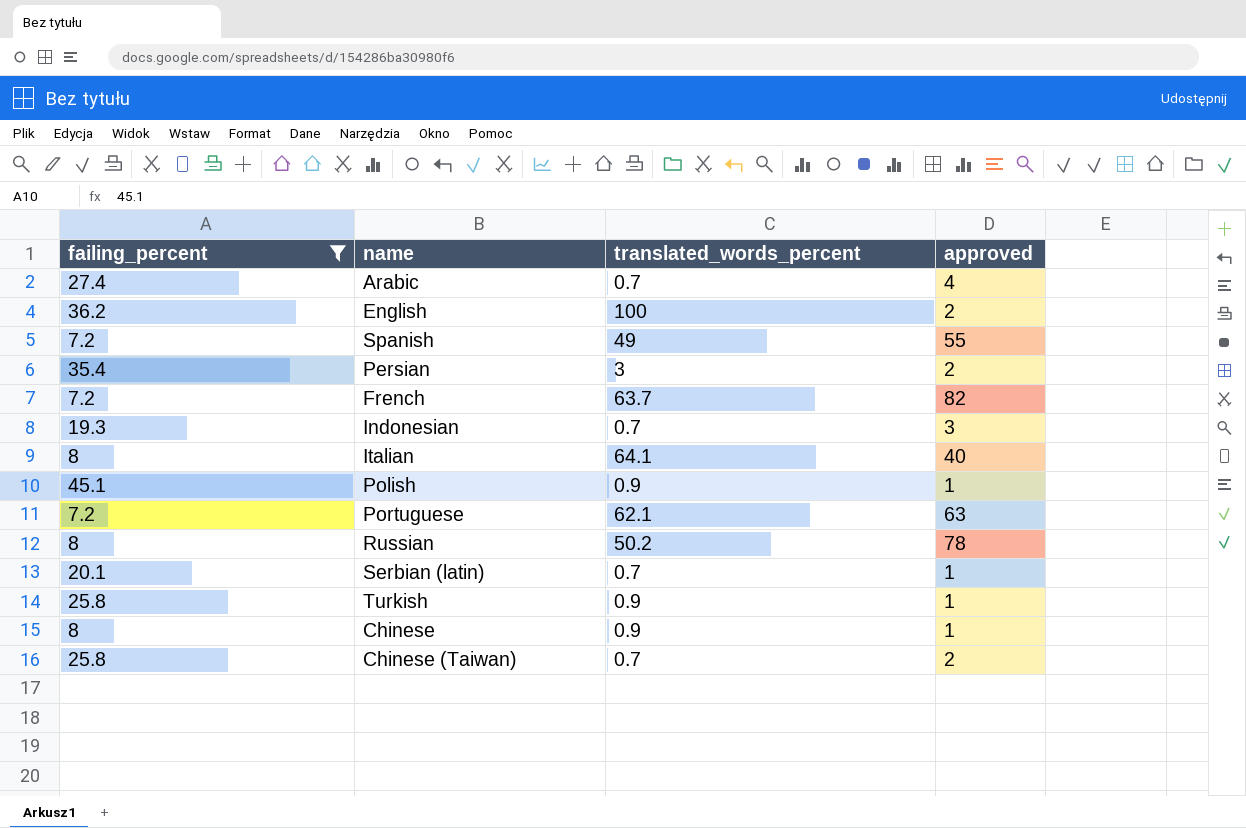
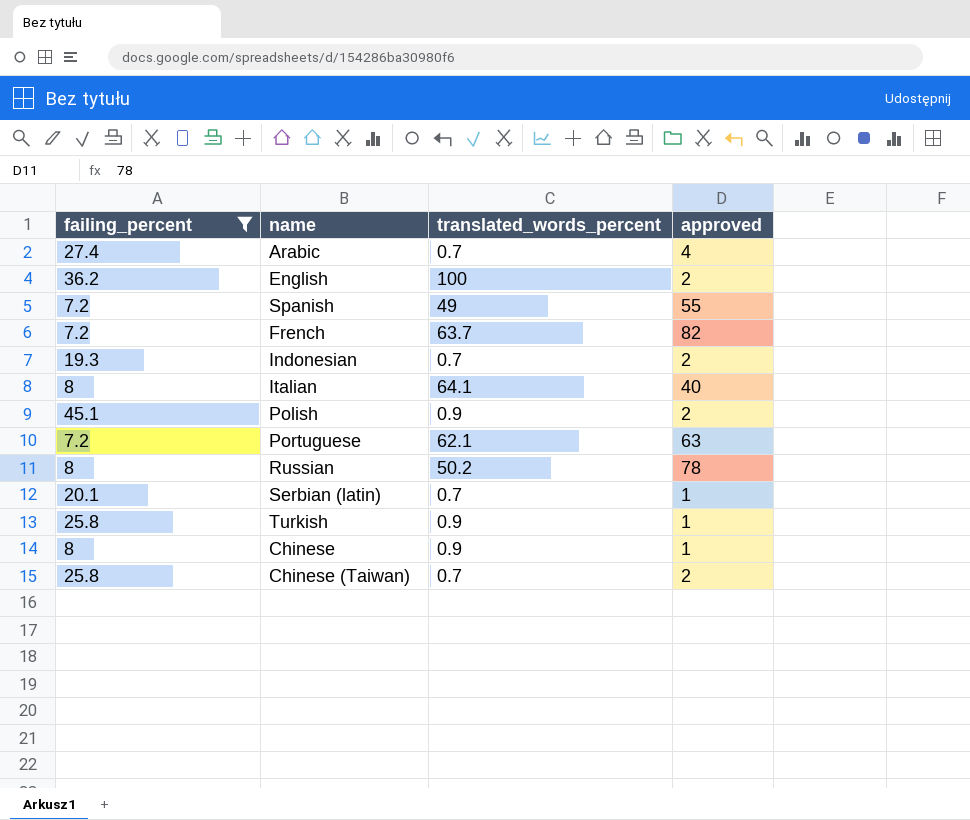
row Persian: 35.4 | 3 | 2 -> none
Indonesian | approved: 3 -> 2
Polish | approved: 1 -> 2

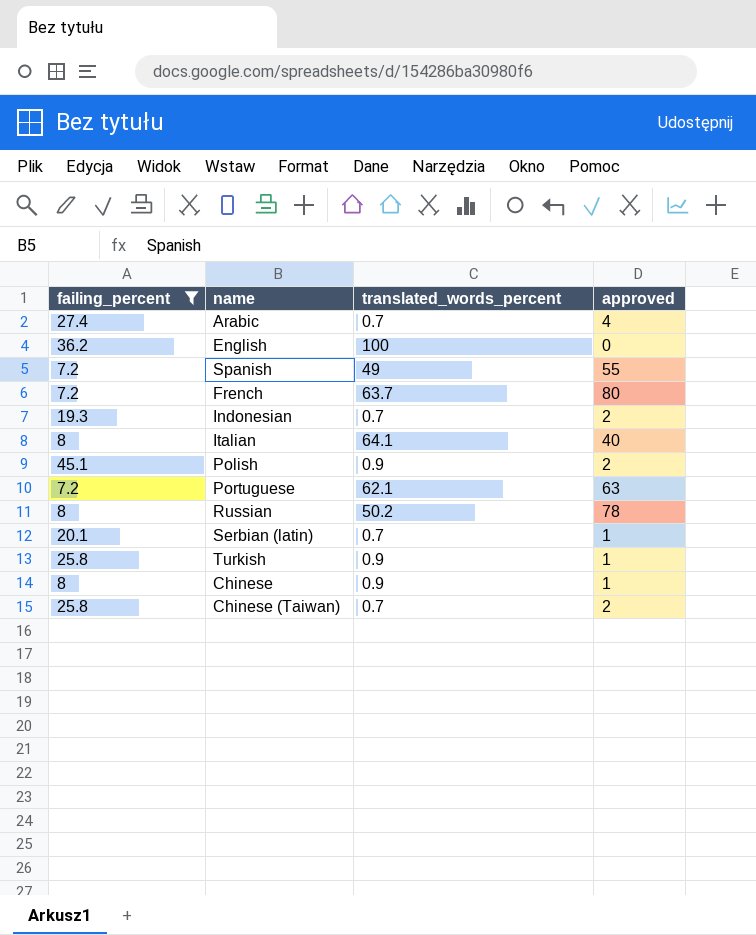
English | approved: 2 -> 0
French | approved: 82 -> 80

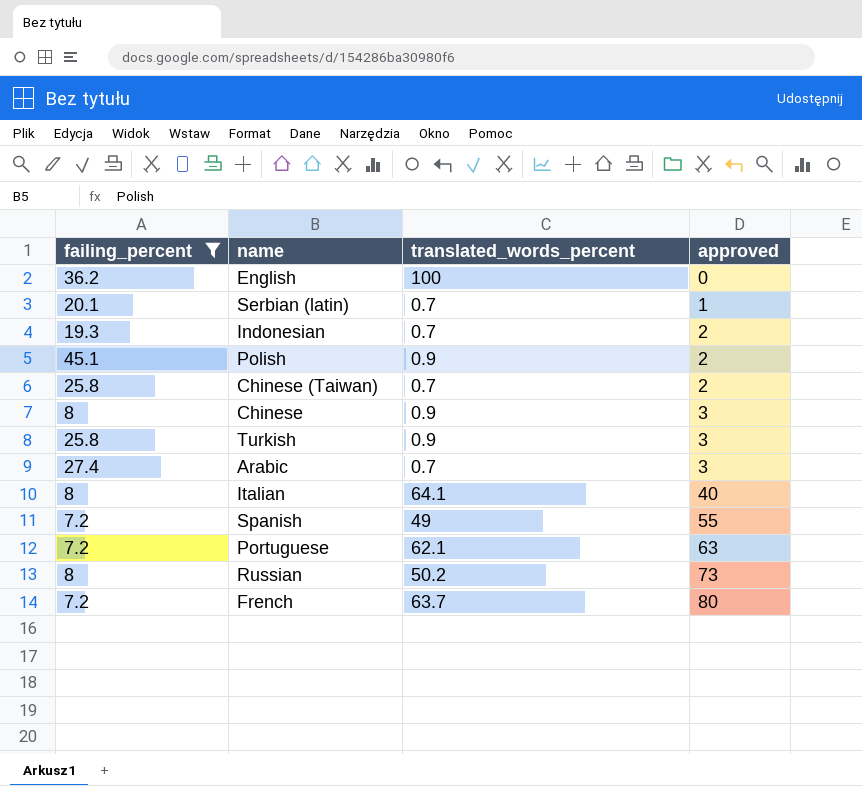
row order: none -> approved ascending
Chinese | approved: 1 -> 3
Turkish | approved: 1 -> 3
Arabic | approved: 4 -> 3
Russian | approved: 78 -> 73

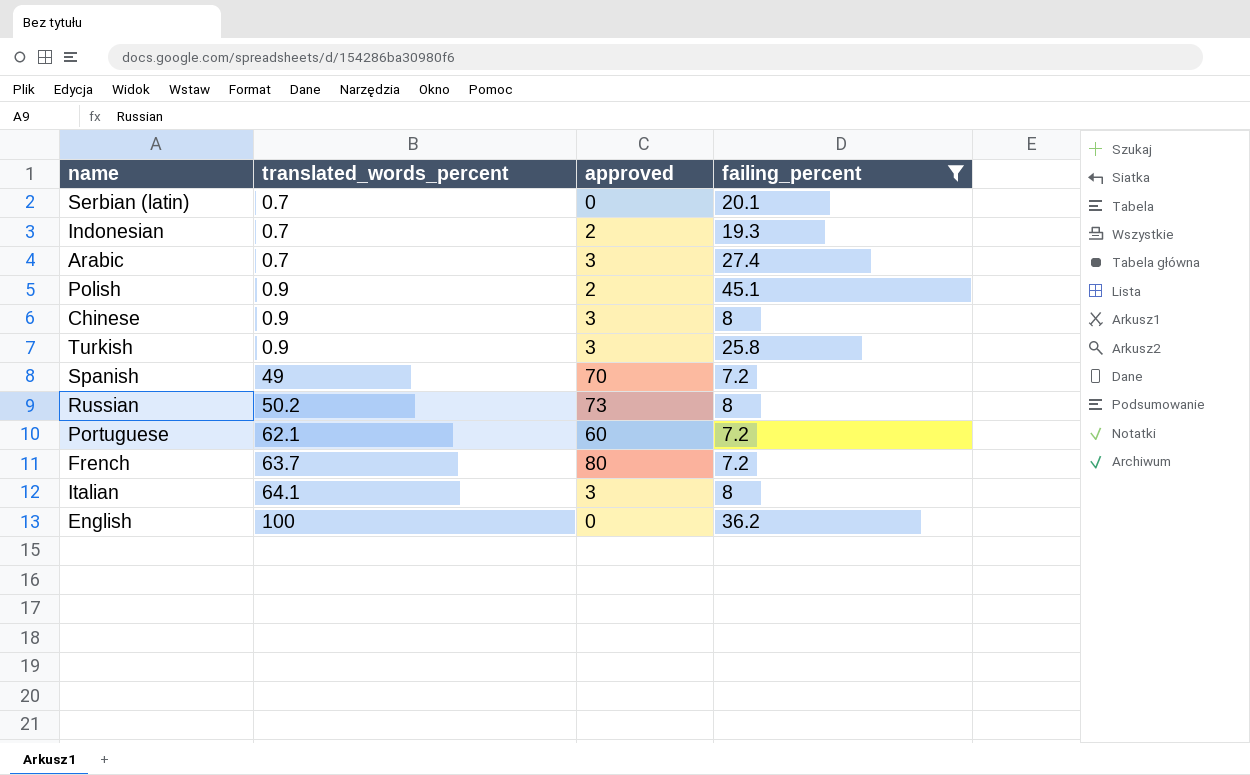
row order: approved ascending -> translated_words_percent ascending
column failing_percent | position: 1 -> 4
row Chinese (Taiwan): 25.8 | 0.7 | 2 -> none
Serbian (latin) | approved: 1 -> 0
Spanish | approved: 55 -> 70
Portuguese | approved: 63 -> 60
Italian | approved: 40 -> 3

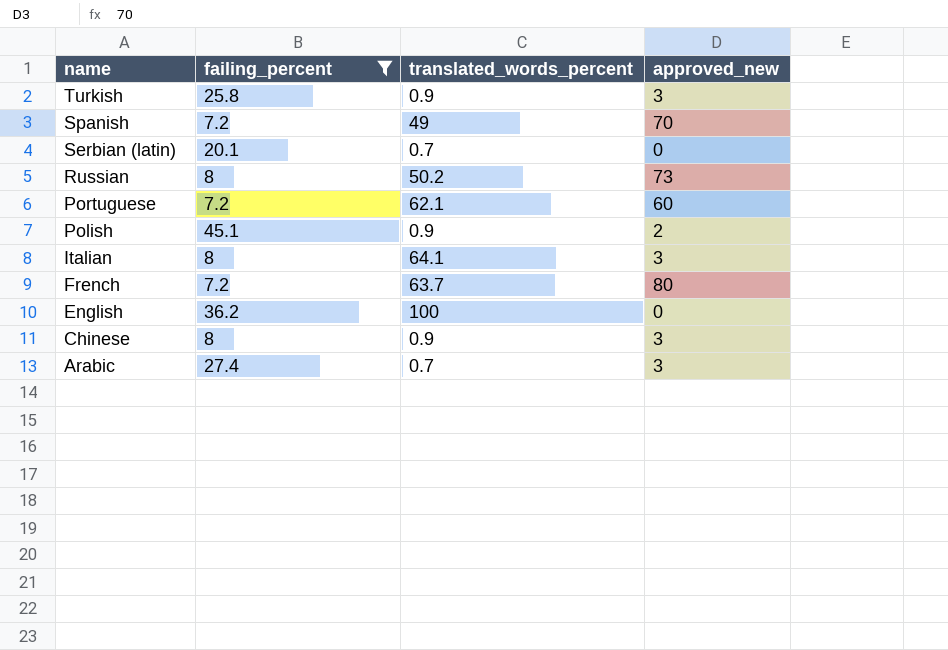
row order: translated_words_percent ascending -> name descending
column failing_percent | position: 4 -> 2
column name: approved -> approved_new
row Indonesian: 0.7 | 2 | 19.3 -> none

